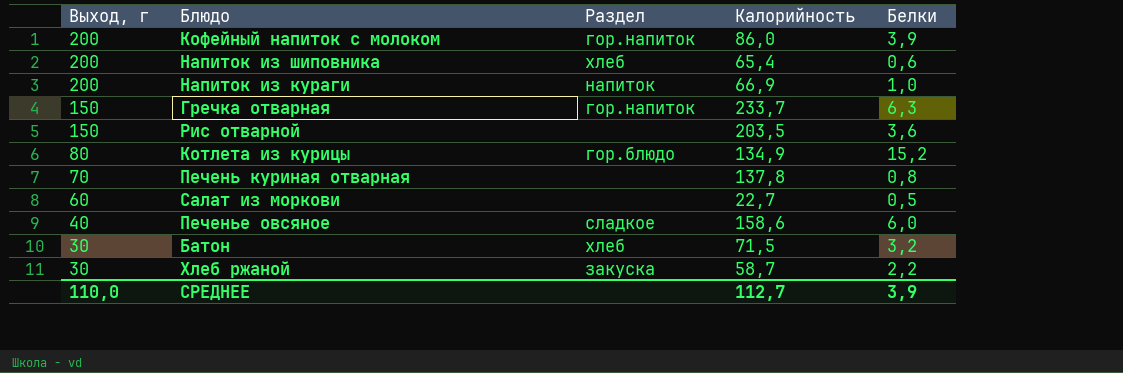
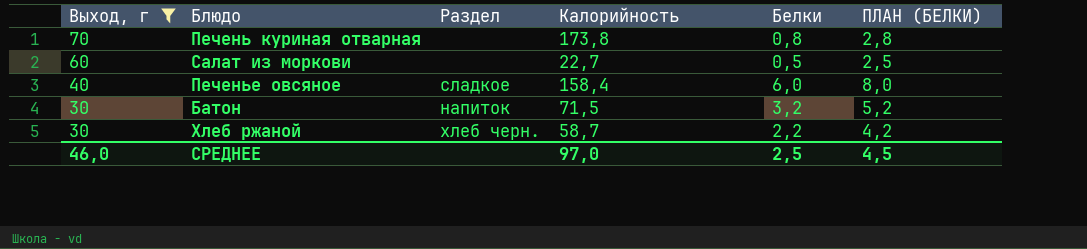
filter: none -> Выход, г <= 70
column ПЛАН (БЕЛКИ) | formula: none -> [Белки] + 2
Печень куриная отварная | Калорийность: 137,8 -> 173,8
Печенье овсяное | Калорийность: 158,6 -> 158,4
Батон | Раздел: хлеб -> напиток
Хлеб ржаной | Раздел: закуска -> хлеб черн.
СРЕДНЕЕ | Выход, г: 110,0 -> 46,0
СРЕДНЕЕ | Калорийность: 112,7 -> 97,0
СРЕДНЕЕ | Белки: 3,9 -> 2,5

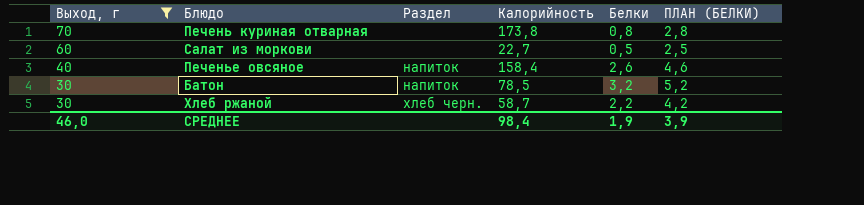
Печенье овсяное | Раздел: сладкое -> напиток
Печенье овсяное | Белки: 6,0 -> 2,6
Печенье овсяное | ПЛАН (БЕЛКИ): 8,0 -> 4,6
Батон | Калорийность: 71,5 -> 78,5
СРЕДНЕЕ | Калорийность: 97,0 -> 98,4
СРЕДНЕЕ | Белки: 2,5 -> 1,9
СРЕДНЕЕ | ПЛАН (БЕЛКИ): 4,5 -> 3,9

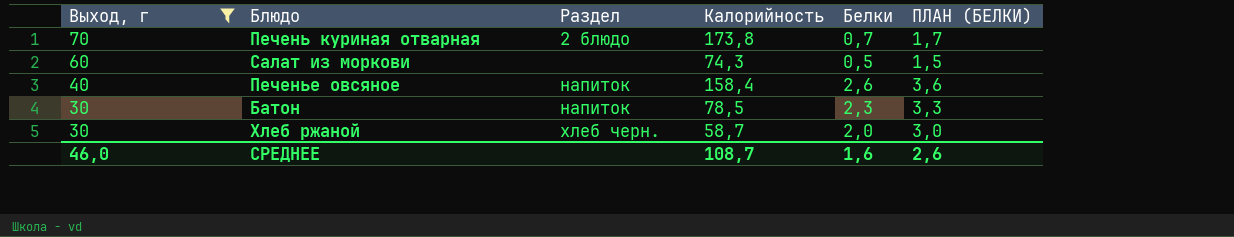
column ПЛАН (БЕЛКИ) | formula: [Белки] + 2 -> [Белки] + 1
Печень куриная отварная | Раздел: none -> 2 блюдо
Печень куриная отварная | Белки: 0,8 -> 0,7
Салат из моркови | Калорийность: 22,7 -> 74,3
Батон | Белки: 3,2 -> 2,3
Хлеб ржаной | Белки: 2,2 -> 2,0
СРЕДНЕЕ | Калорийность: 98,4 -> 108,7
СРЕДНЕЕ | Белки: 1,9 -> 1,6
СРЕДНЕЕ | ПЛАН (БЕЛКИ): 3,9 -> 2,6

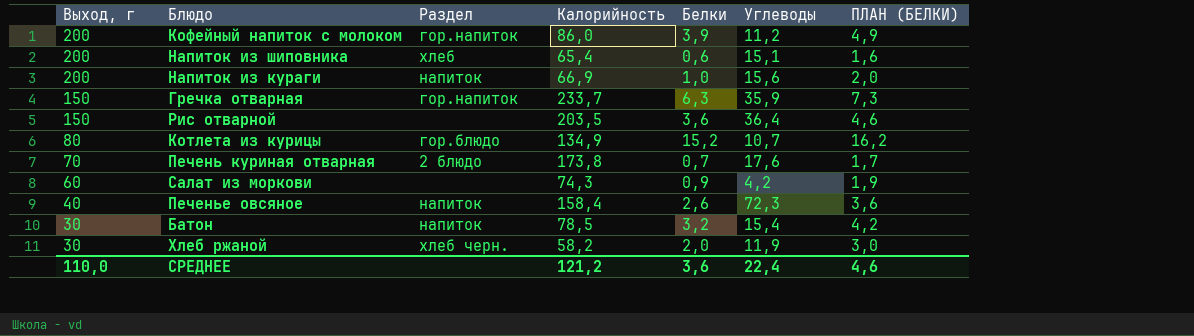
filter: Выход, г <= 70 -> none
column Углеводы | position: none -> 6
Салат из моркови | Белки: 0,5 -> 0,9
Салат из моркови | ПЛАН (БЕЛКИ): 1,5 -> 1,9
Батон | Белки: 2,3 -> 3,2
Батон | ПЛАН (БЕЛКИ): 3,3 -> 4,2
Хлеб ржаной | Калорийность: 58,7 -> 58,2
СРЕДНЕЕ | Выход, г: 46,0 -> 110,0
СРЕДНЕЕ | Калорийность: 108,7 -> 121,2
СРЕДНЕЕ | Белки: 1,6 -> 3,6
СРЕДНЕЕ | ПЛАН (БЕЛКИ): 2,6 -> 4,6

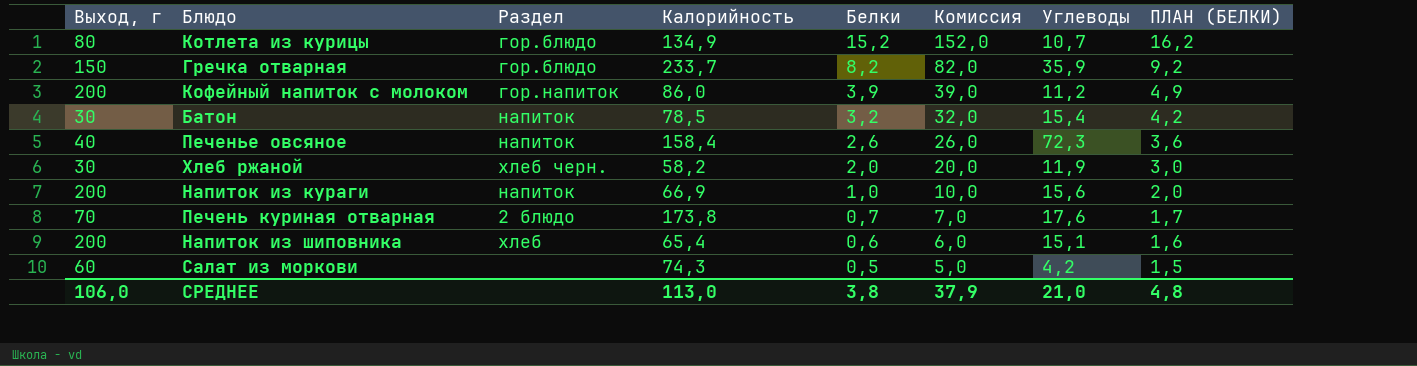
row order: Выход, г descending -> Белки descending
column Комиссия | formula: none -> [Белки] * 10
row Рис отварной: 150 | none | 203,5 | 3,6 | 36,4 | 4,6 -> none
Гречка отварная | Раздел: гор.напиток -> гор.блюдо
Гречка отварная | Белки: 6,3 -> 8,2
Гречка отварная | ПЛАН (БЕЛКИ): 7,3 -> 9,2
Салат из моркови | Белки: 0,9 -> 0,5
Салат из моркови | ПЛАН (БЕЛКИ): 1,9 -> 1,5
СРЕДНЕЕ | Выход, г: 110,0 -> 106,0
СРЕДНЕЕ | Калорийность: 121,2 -> 113,0
СРЕДНЕЕ | Белки: 3,6 -> 3,8
СРЕДНЕЕ | Углеводы: 22,4 -> 21,0
СРЕДНЕЕ | ПЛАН (БЕЛКИ): 4,6 -> 4,8

